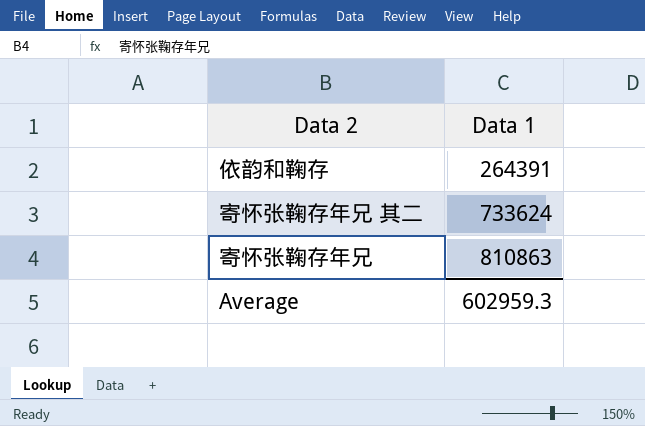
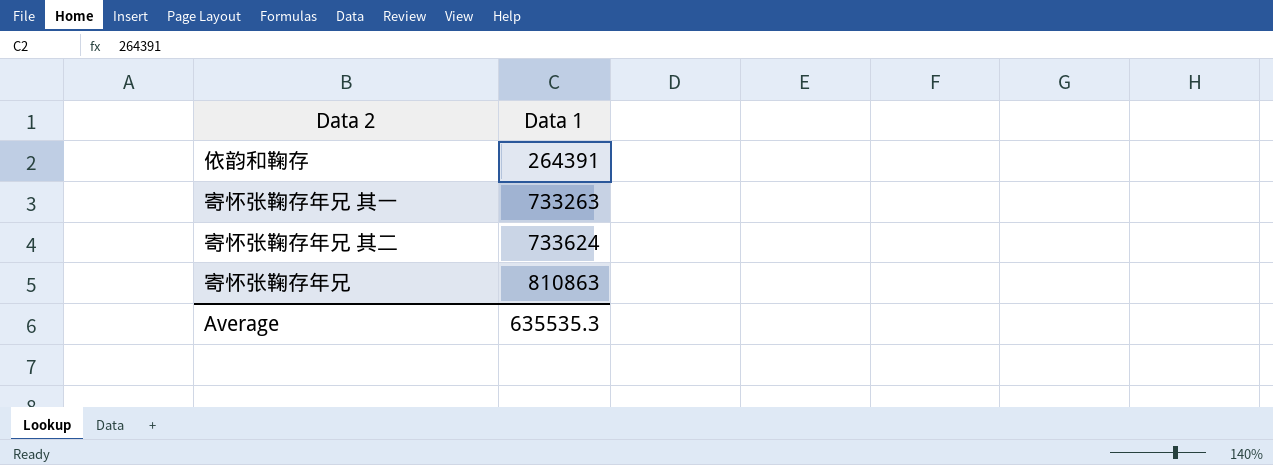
row 寄怀张鞠存年兄 其一: none -> 733263
Average | Data 1: 602959.3 -> 635535.3

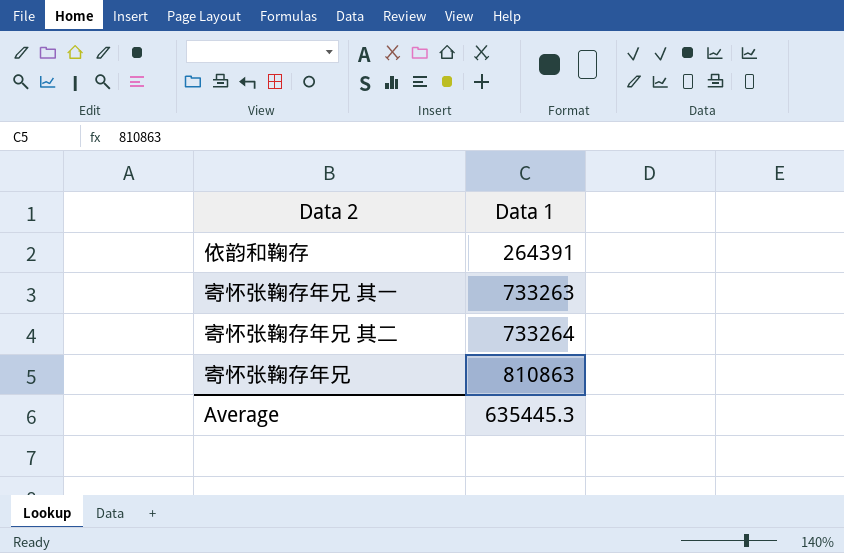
寄怀张鞠存年兄 其二 | Data 1: 733624 -> 733264
Average | Data 1: 635535.3 -> 635445.3

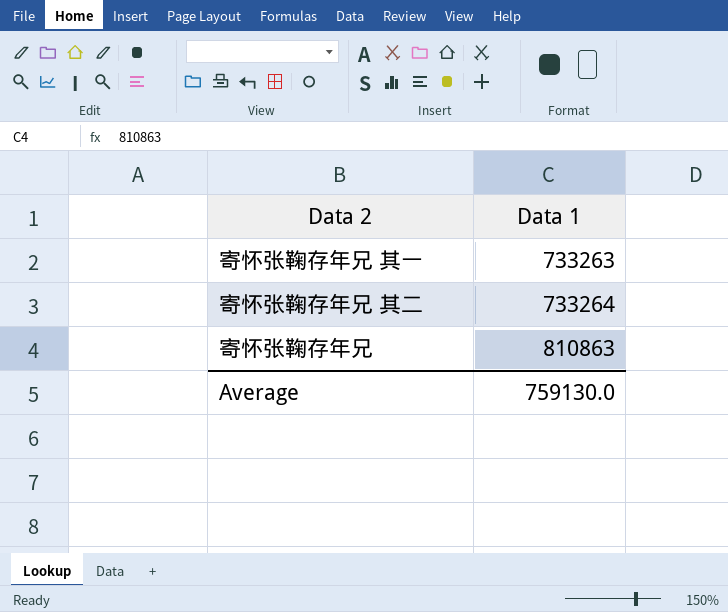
row 依韵和鞠存: 264391 -> none
Average | Data 1: 635445.3 -> 759130.0

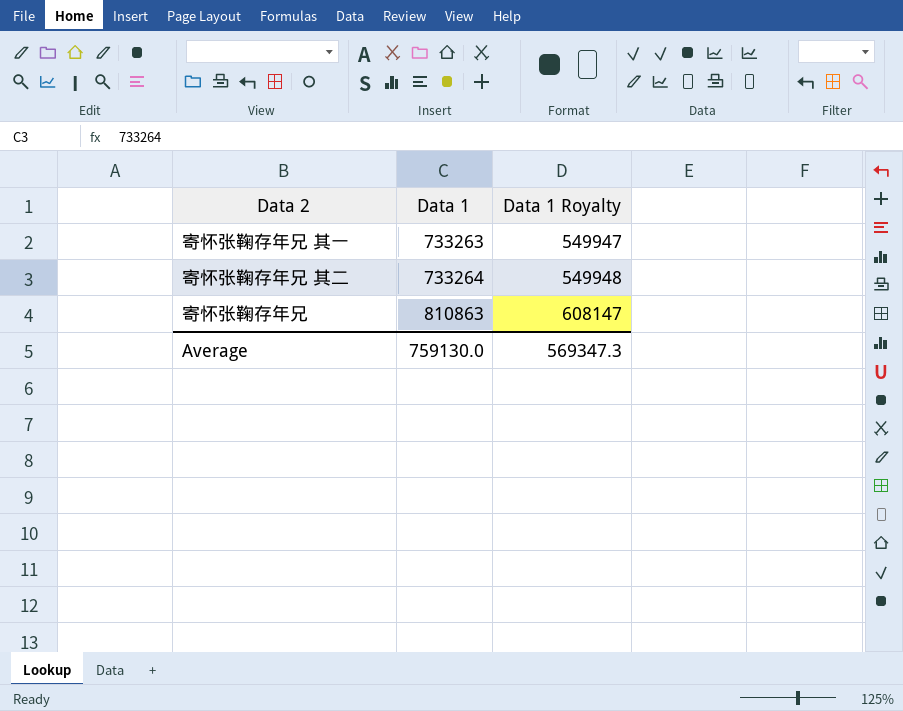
column Data 1 Royalty | formula: none -> [Data 1] * 0.75

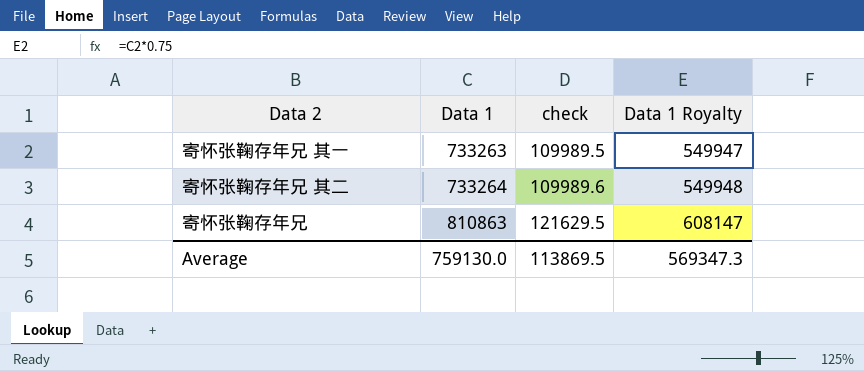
column check | formula: none -> [Data 1] * 0.15

